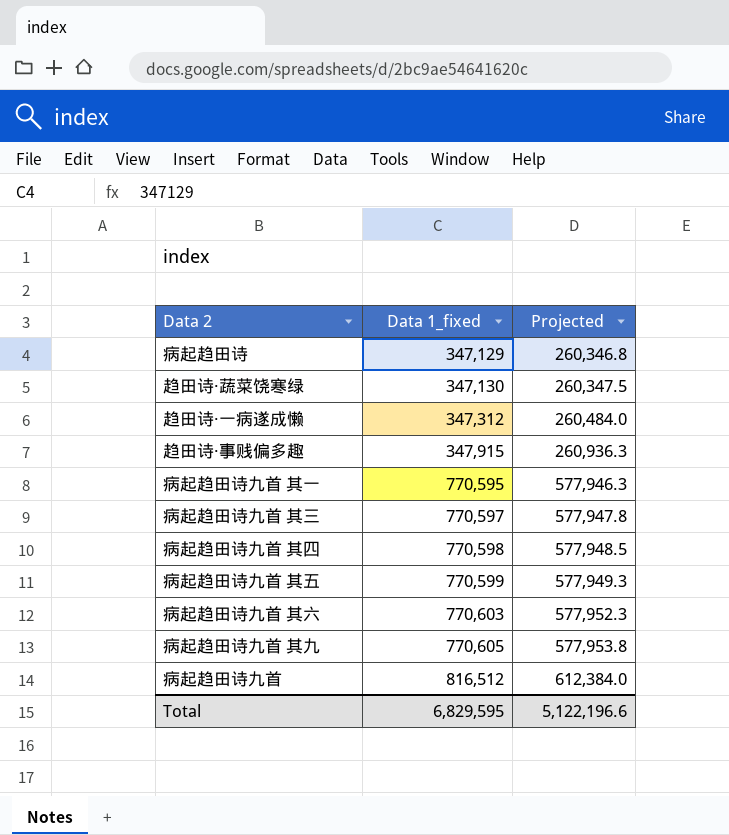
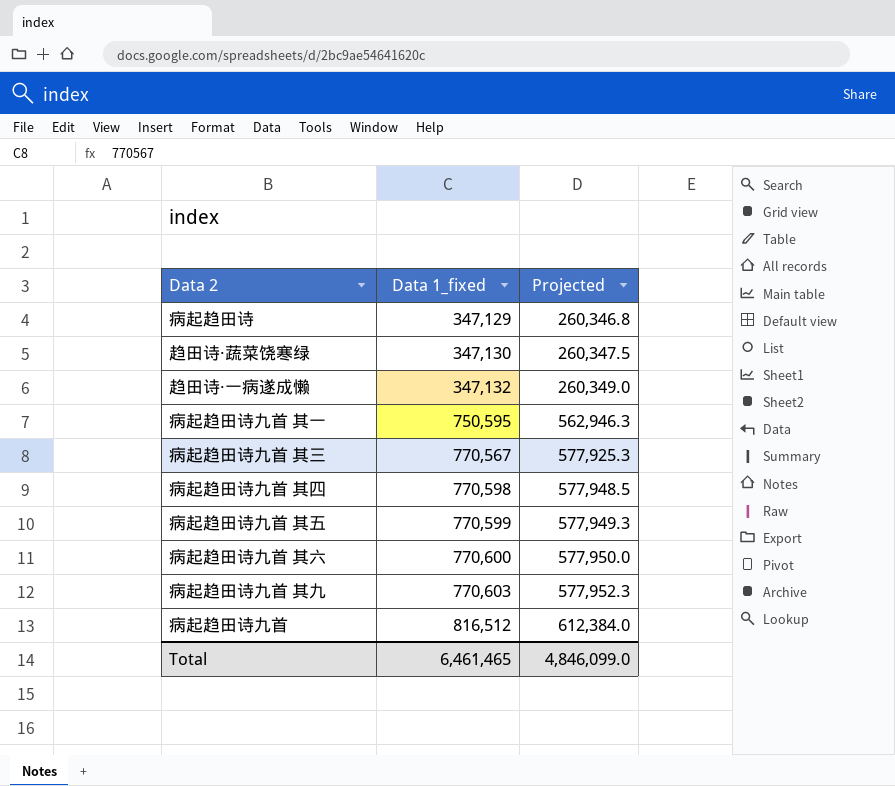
row 趋田诗·事贱偏多趣: 347,915 | 260,936.3 -> none
趋田诗·一病遂成懒 | Data 1_fixed: 347,312 -> 347,132
趋田诗·一病遂成懒 | Projected: 260,484.0 -> 260,349.0
病起趋田诗九首 其一 | Data 1_fixed: 770,595 -> 750,595
病起趋田诗九首 其一 | Projected: 577,946.3 -> 562,946.3
病起趋田诗九首 其三 | Data 1_fixed: 770,597 -> 770,567
病起趋田诗九首 其三 | Projected: 577,947.8 -> 577,925.3
病起趋田诗九首 其六 | Data 1_fixed: 770,603 -> 770,600
病起趋田诗九首 其六 | Projected: 577,952.3 -> 577,950.0
病起趋田诗九首 其九 | Data 1_fixed: 770,605 -> 770,603
病起趋田诗九首 其九 | Projected: 577,953.8 -> 577,952.3
Total | Data 1_fixed: 6,829,595 -> 6,461,465
Total | Projected: 5,122,196.6 -> 4,846,099.0

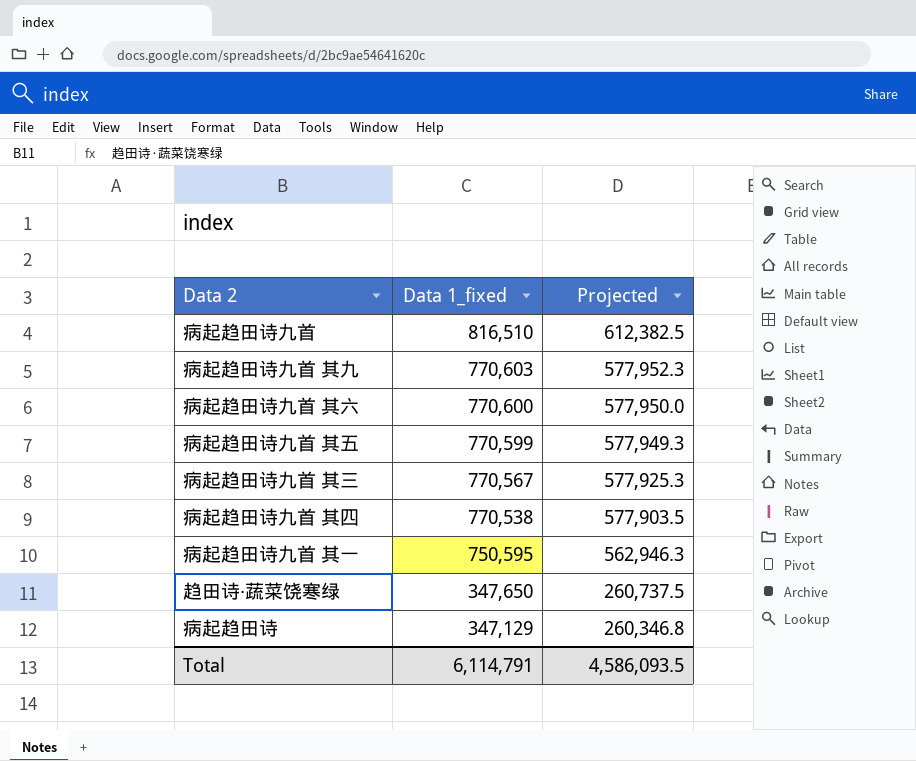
row order: Data 1_fixed ascending -> Data 1_fixed descending
row 趋田诗·一病遂成懒: 347,132 | 260,349.0 -> none
病起趋田诗九首 | Data 1_fixed: 816,512 -> 816,510
病起趋田诗九首 | Projected: 612,384.0 -> 612,382.5
病起趋田诗九首 其四 | Data 1_fixed: 770,598 -> 770,538
病起趋田诗九首 其四 | Projected: 577,948.5 -> 577,903.5
趋田诗·蔬菜饶寒绿 | Data 1_fixed: 347,130 -> 347,650
趋田诗·蔬菜饶寒绿 | Projected: 260,347.5 -> 260,737.5
Total | Data 1_fixed: 6,461,465 -> 6,114,791
Total | Projected: 4,846,099.0 -> 4,586,093.5

